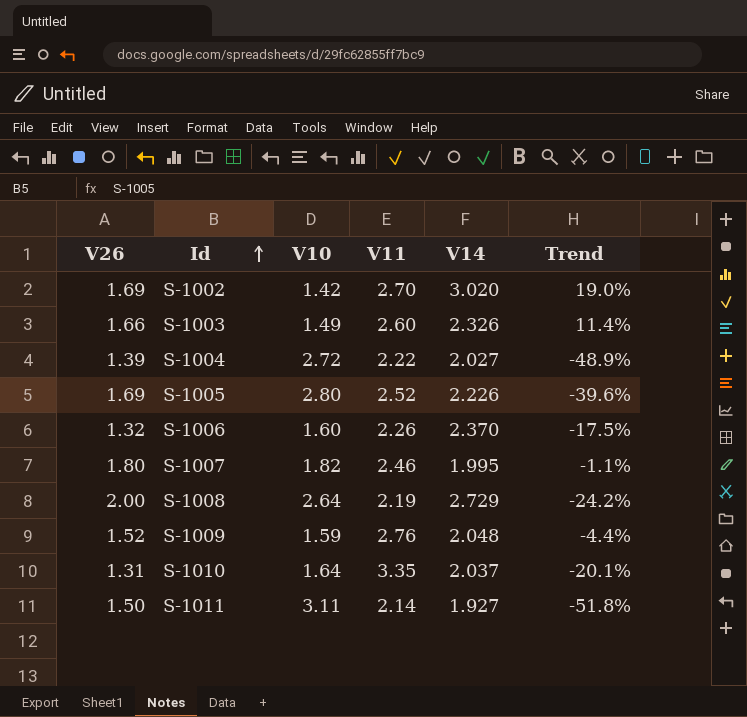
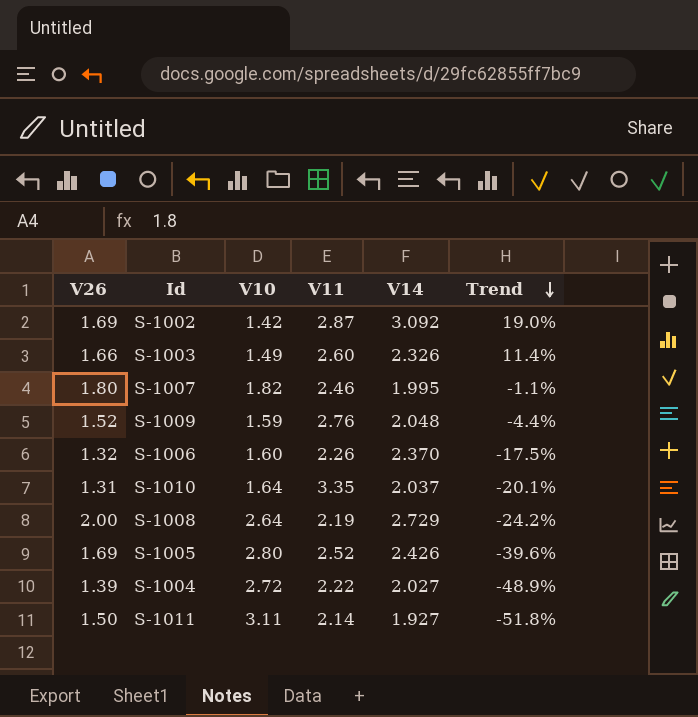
row order: Id ascending -> Trend descending
S-1002 | V11: 2.70 -> 2.87
S-1002 | V14: 3.020 -> 3.092
S-1005 | V14: 2.226 -> 2.426

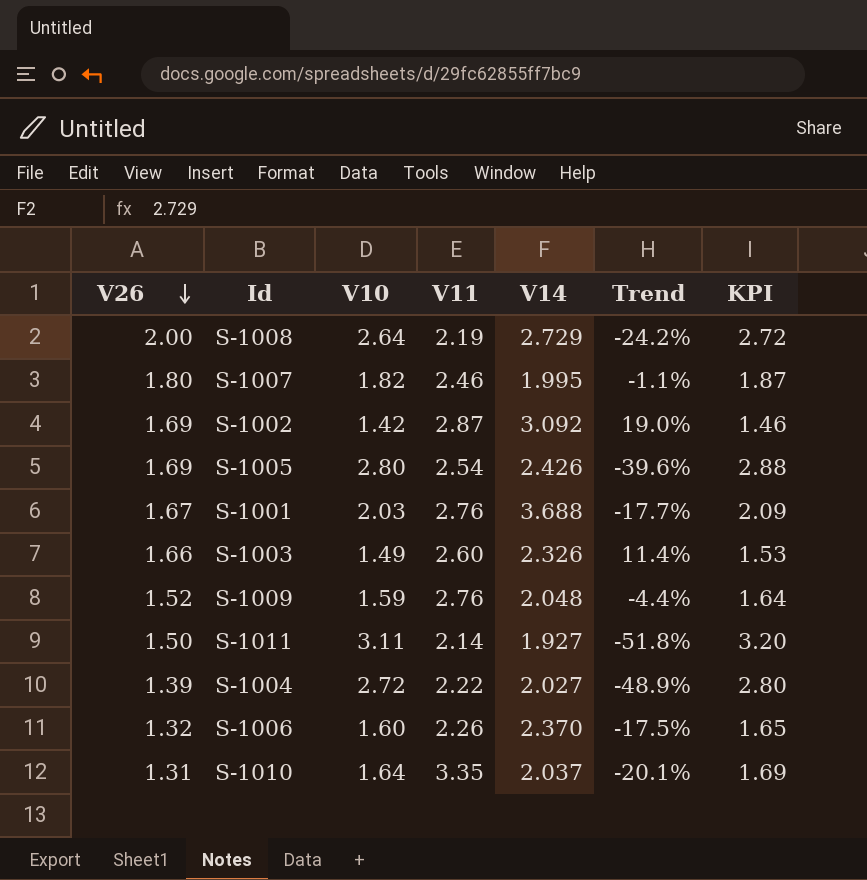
row order: Trend descending -> V26 descending
column KPI | formula: none -> [V10] * 1.03
S-1005 | V11: 2.52 -> 2.54
row S-1001: none -> 1.67 | 2.03 | 2.76 | 3.688 | -17.7% | 2.09

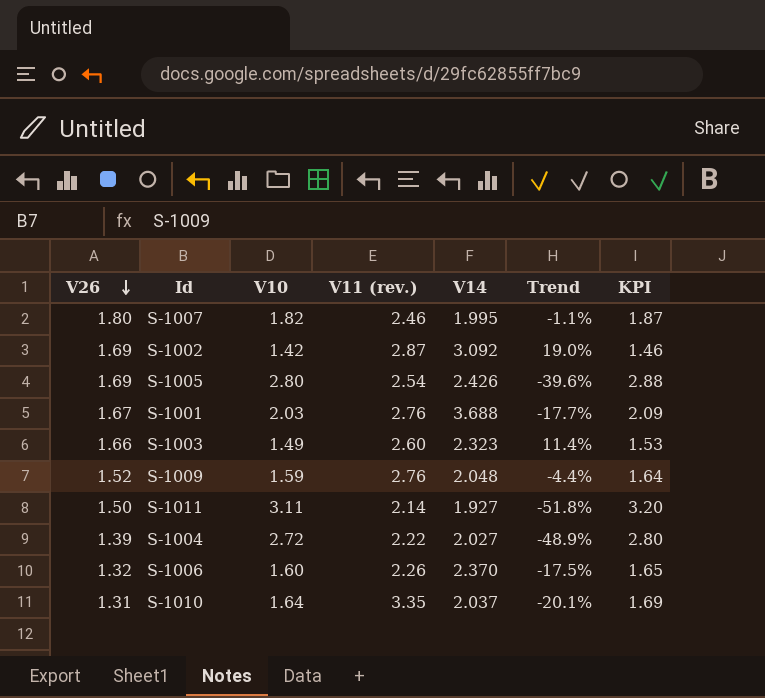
column name: V11 -> V11 (rev.)
row S-1008: 2.00 | 2.64 | 2.19 | 2.729 | -24.2% | 2.72 -> none
S-1003 | V14: 2.326 -> 2.323

